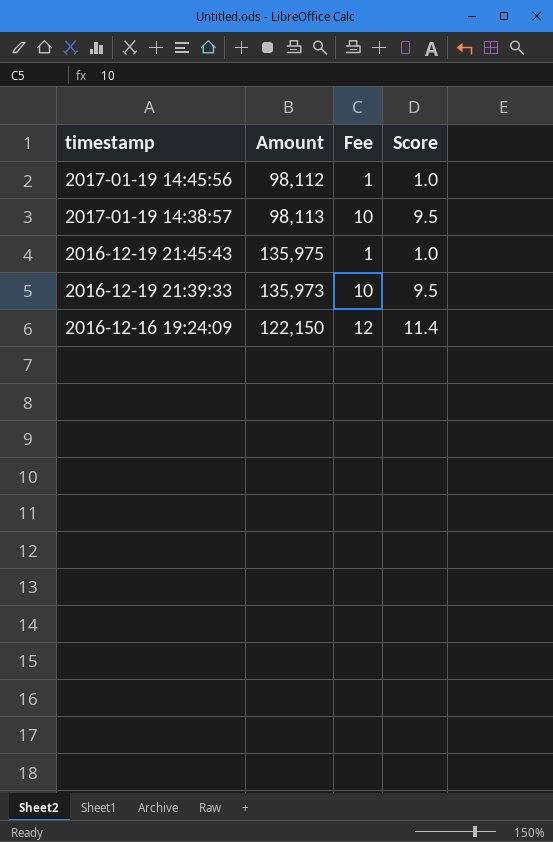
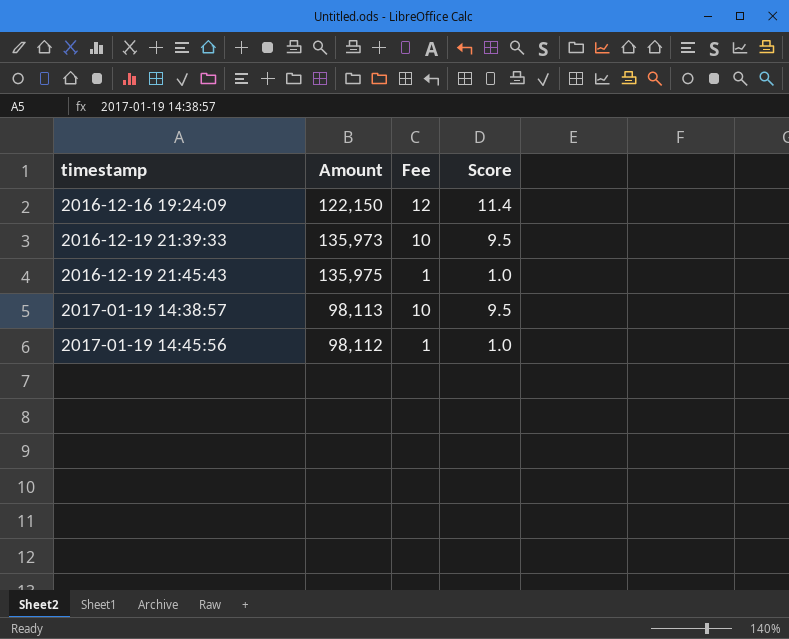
row order: timestamp descending -> timestamp ascending

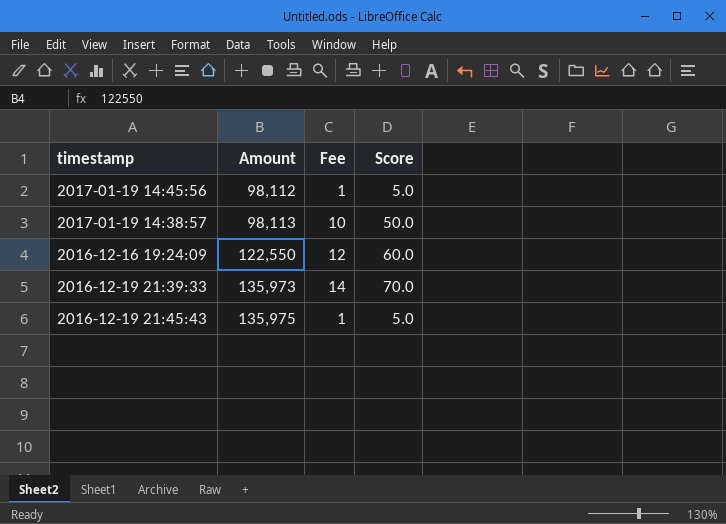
row order: timestamp ascending -> Amount ascending
column Score | formula: [Fee] * 0.95 -> [Fee] * 5
2016-12-16 19:24:09 | Amount: 122,150 -> 122,550
2016-12-19 21:39:33 | Fee: 10 -> 14

